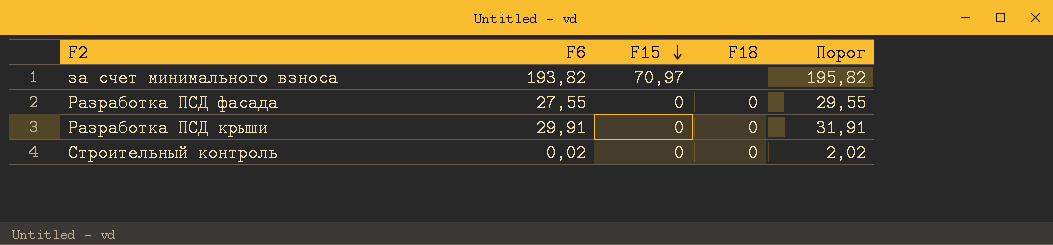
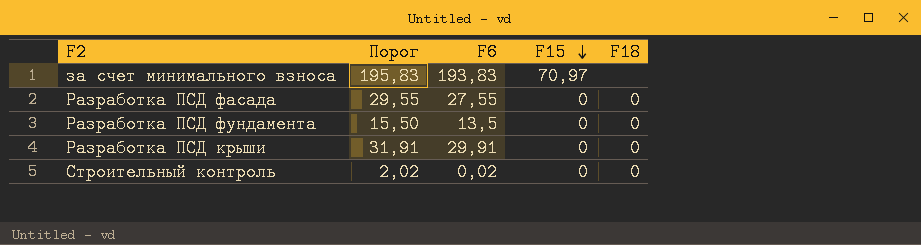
column Порог | position: 5 -> 2
за счет минимального взноса | Порог: 195,82 -> 195,83
за счет минимального взноса | F6: 193,82 -> 193,83
row Разработка ПСД фундамента: none -> 15,50 | 13,5 | 0 | 0

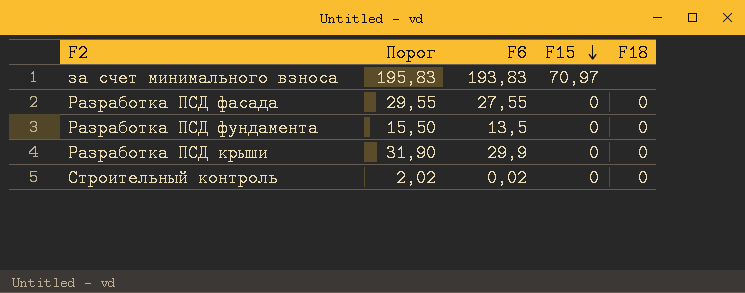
Разработка ПСД крыши | Порог: 31,91 -> 31,90
Разработка ПСД крыши | F6: 29,91 -> 29,9

